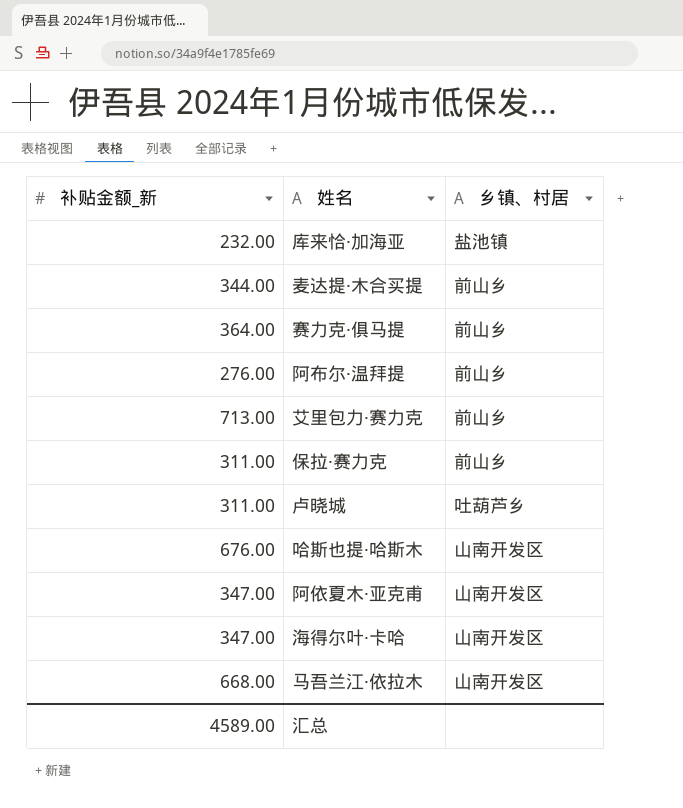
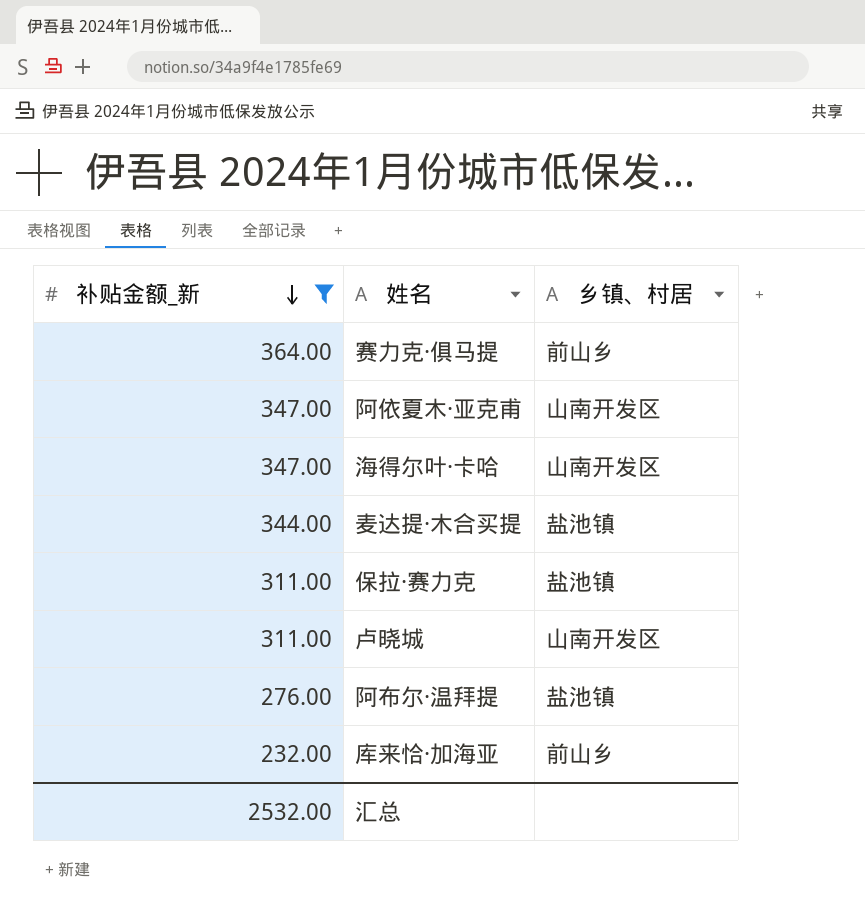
filter: none -> 补贴金额_新 <= 364.00
row order: none -> 补贴金额_新 descending
麦达提·木合买提 | 乡镇、村居: 前山乡 -> 盐池镇
保拉·赛力克 | 乡镇、村居: 前山乡 -> 盐池镇
卢晓城 | 乡镇、村居: 吐葫芦乡 -> 山南开发区
阿布尔·温拜提 | 乡镇、村居: 前山乡 -> 盐池镇
库来恰·加海亚 | 乡镇、村居: 盐池镇 -> 前山乡
汇总 | 补贴金额_新: 4589.00 -> 2532.00

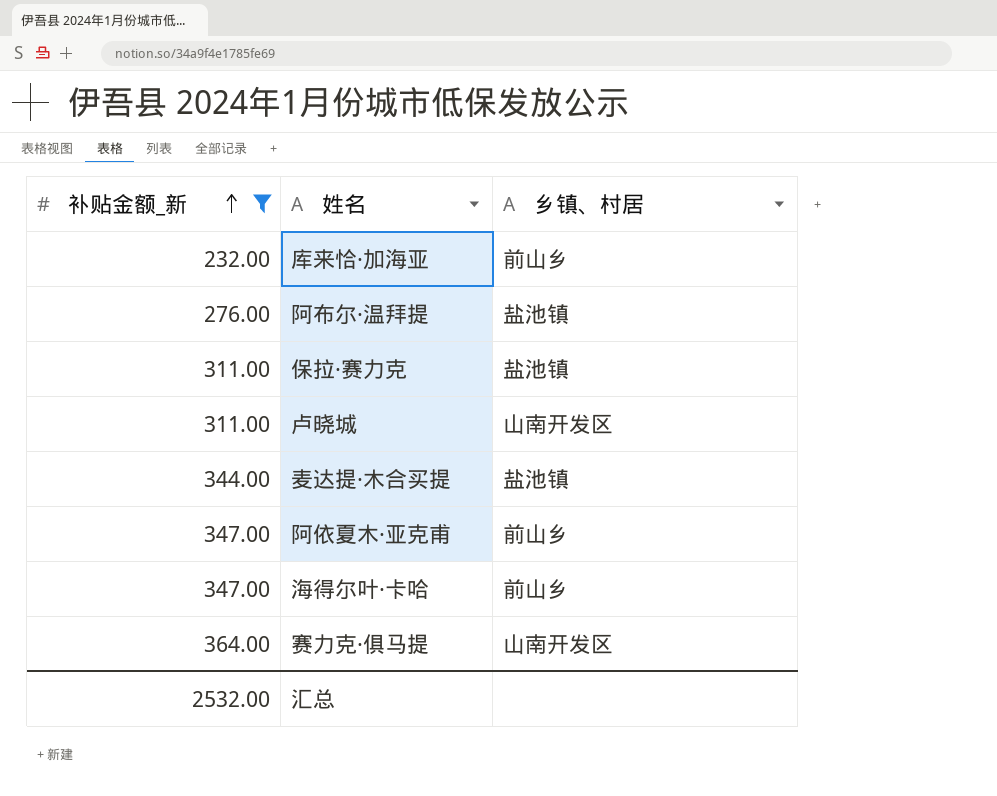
row order: 补贴金额_新 descending -> 补贴金额_新 ascending
阿依夏木·亚克甫 | 乡镇、村居: 山南开发区 -> 前山乡
海得尔叶·卡哈 | 乡镇、村居: 山南开发区 -> 前山乡
赛力克·俱马提 | 乡镇、村居: 前山乡 -> 山南开发区

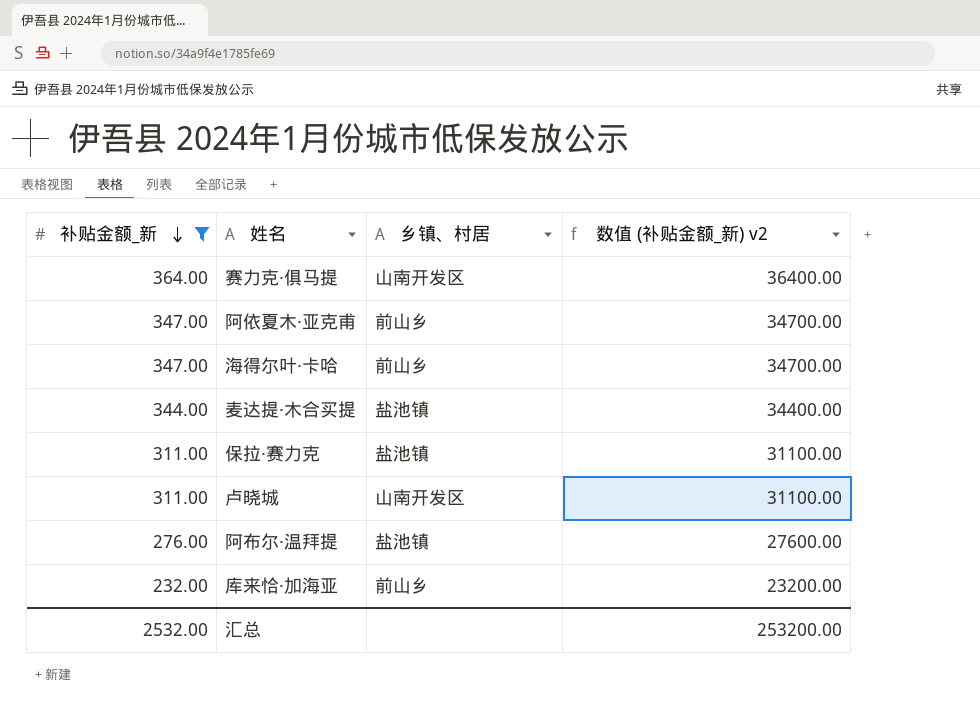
row order: 补贴金额_新 ascending -> 补贴金额_新 descending
column 数值 (补贴金额_新) v2 | formula: none -> [补贴金额_新] * 100

